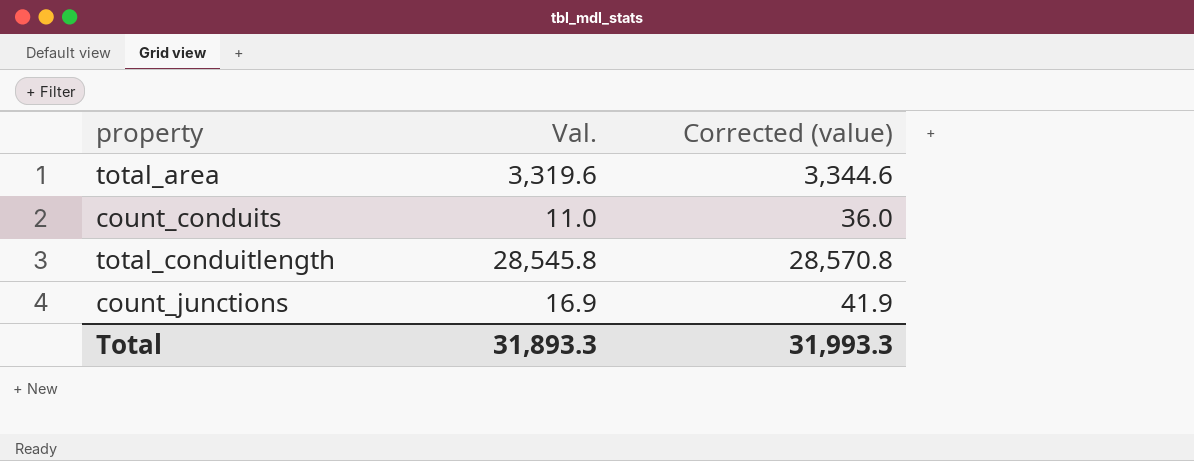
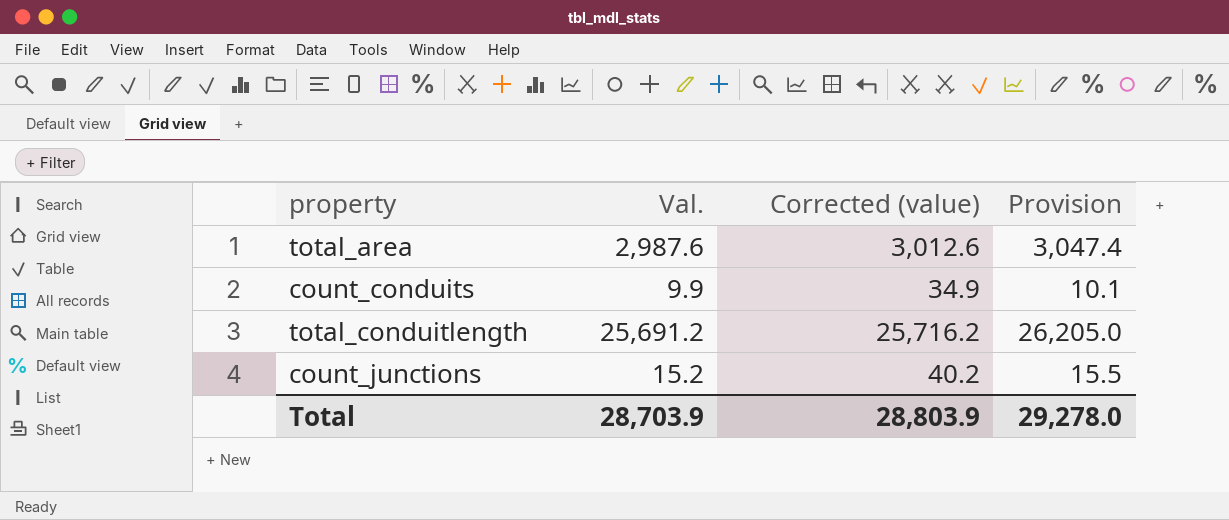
column Provision | formula: none -> [Val.] * 1.02
total_area | Val.: 3,319.6 -> 2,987.6
total_area | Corrected (value): 3,344.6 -> 3,012.6
count_conduits | Val.: 11.0 -> 9.9
count_conduits | Corrected (value): 36.0 -> 34.9
total_conduitlength | Val.: 28,545.8 -> 25,691.2
total_conduitlength | Corrected (value): 28,570.8 -> 25,716.2
count_junctions | Val.: 16.9 -> 15.2
count_junctions | Corrected (value): 41.9 -> 40.2
Total | Val.: 31,893.3 -> 28,703.9
Total | Corrected (value): 31,993.3 -> 28,803.9

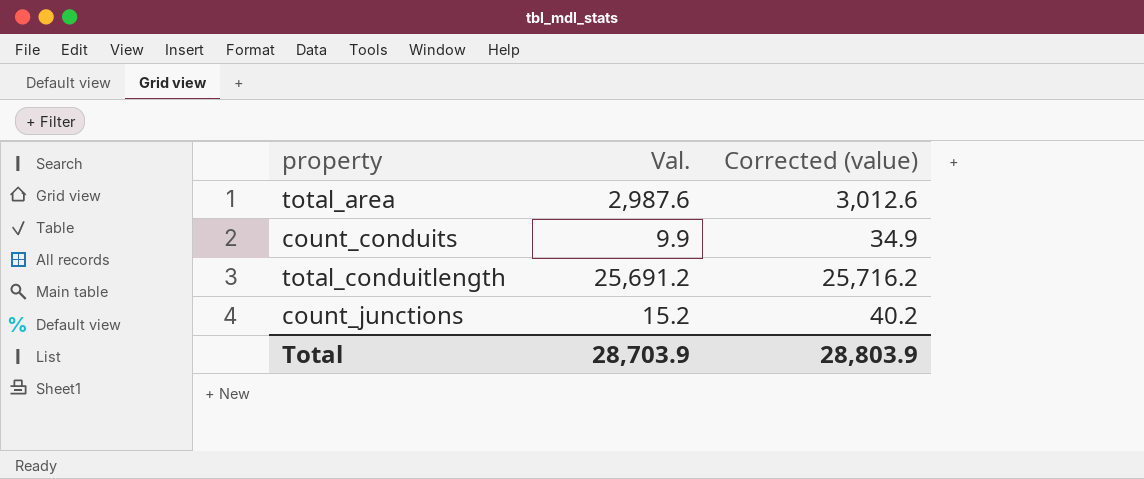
column Provision | formula: [Val.] * 1.02 -> none

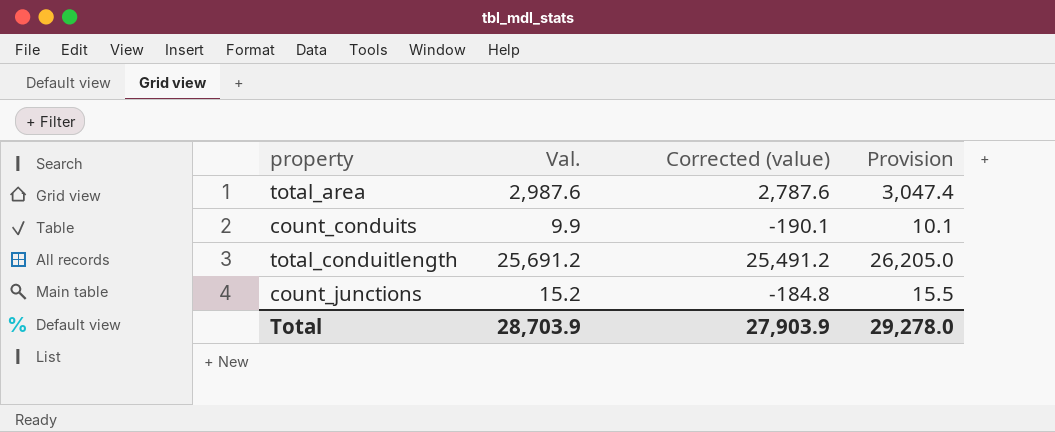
column Corrected (value) | formula: [Val.] + 25 -> [Val.] - 200
column Provision | formula: none -> [Val.] * 1.02
Total | Corrected (value): 28,803.9 -> 27,903.9

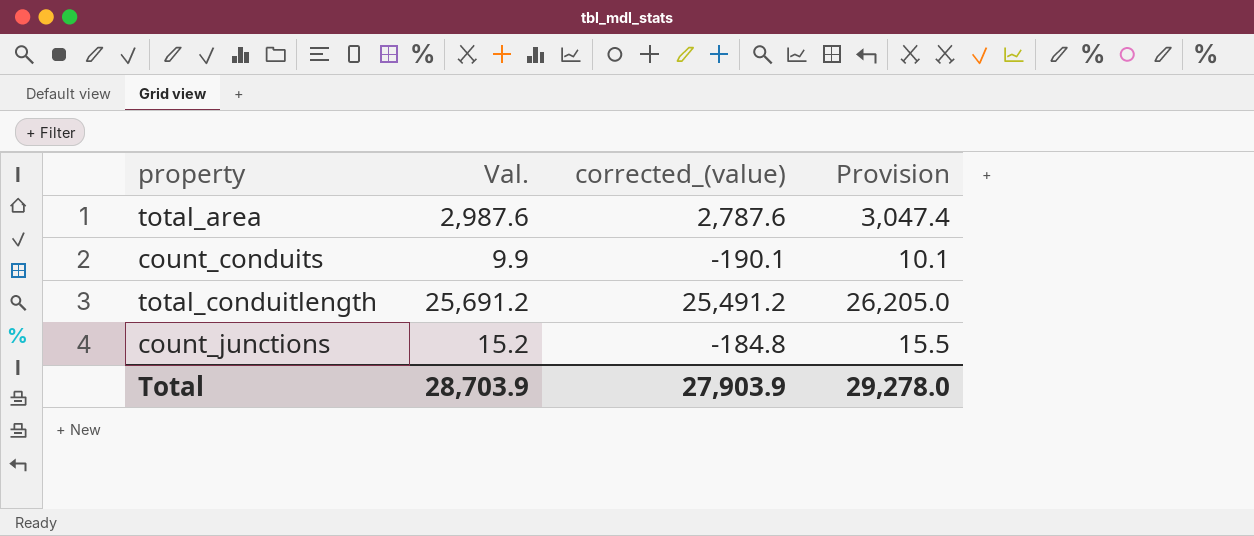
column name: Corrected (value) -> corrected_(value)

